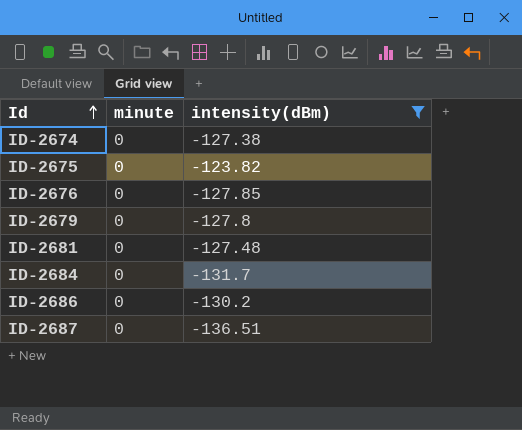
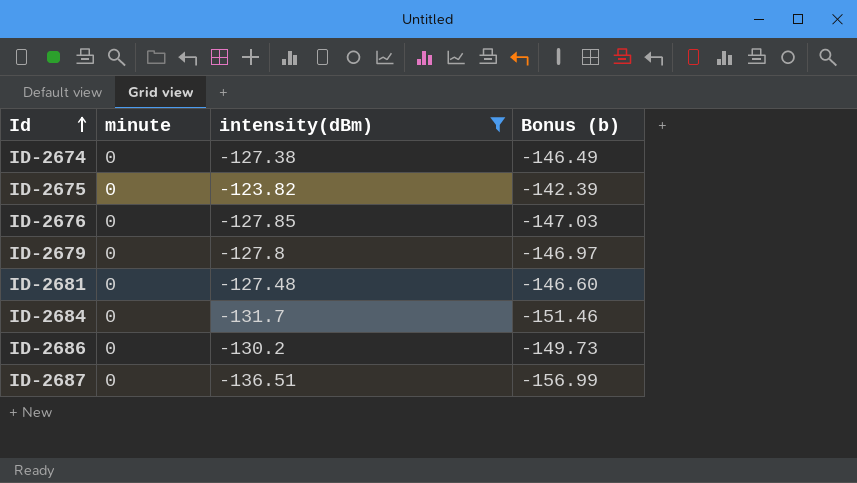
column Bonus (b) | formula: none -> [intensity(dBm)] * 1.15

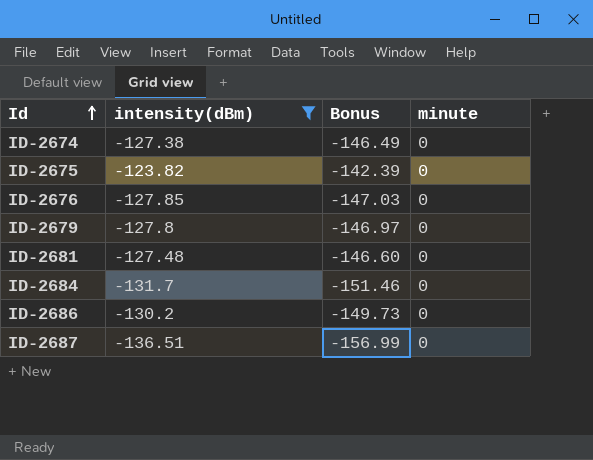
column name: Bonus (b) -> Bonus
column minute | position: 2 -> 4

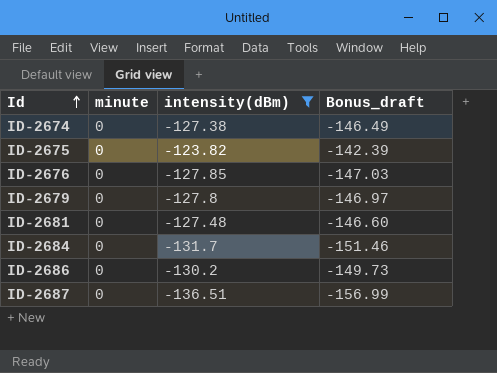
column minute | position: 4 -> 2
column name: Bonus -> Bonus_draft

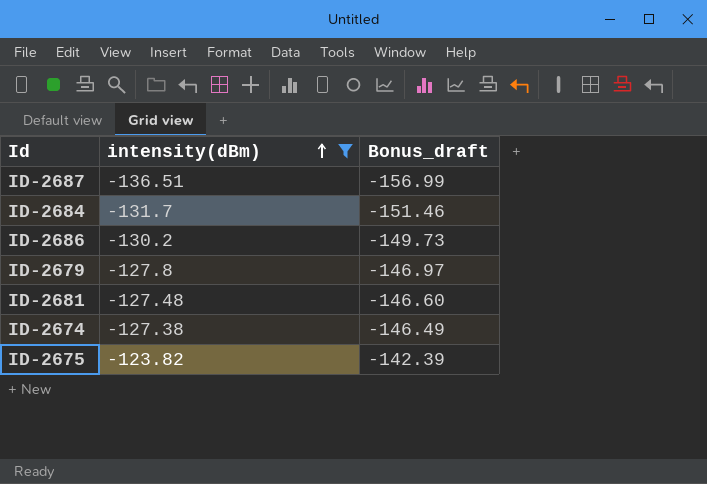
row order: Id ascending -> intensity(dBm) ascending
column minute | position: 2 -> none
row ID-2676: 0 | -127.85 | -147.03 -> none

